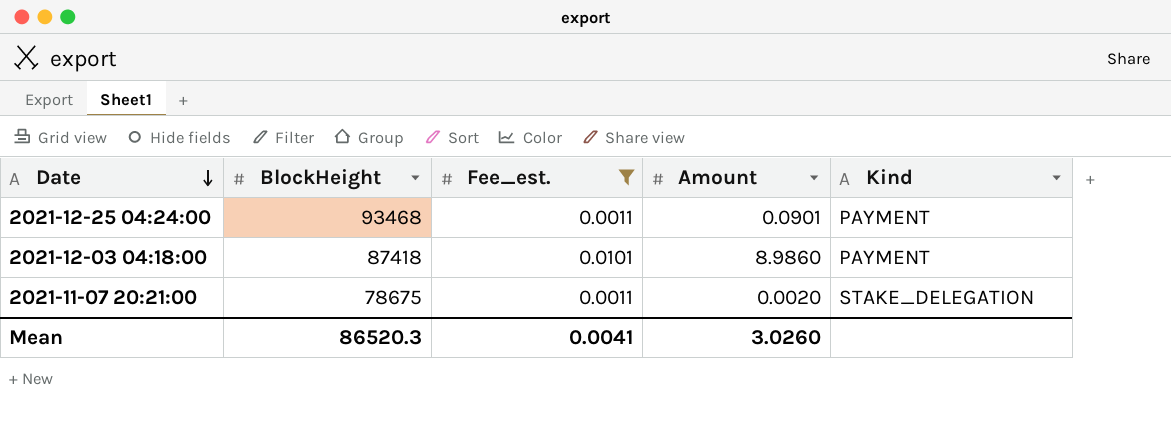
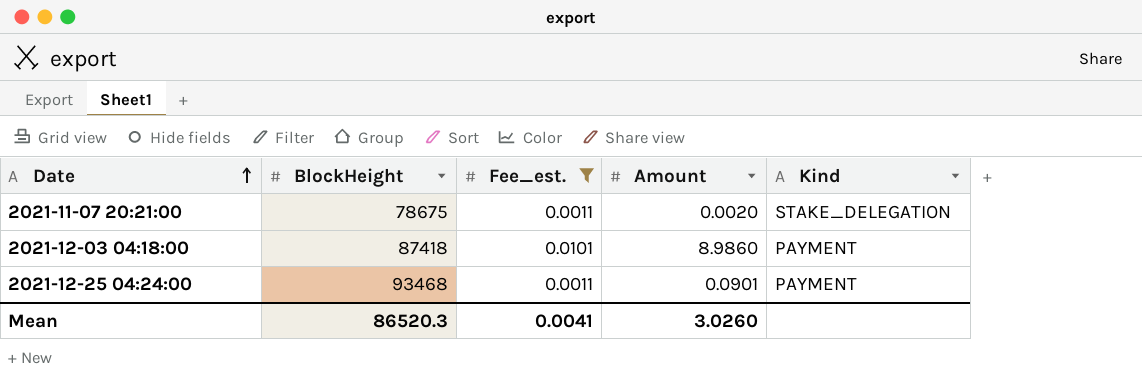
row order: Date descending -> Date ascending

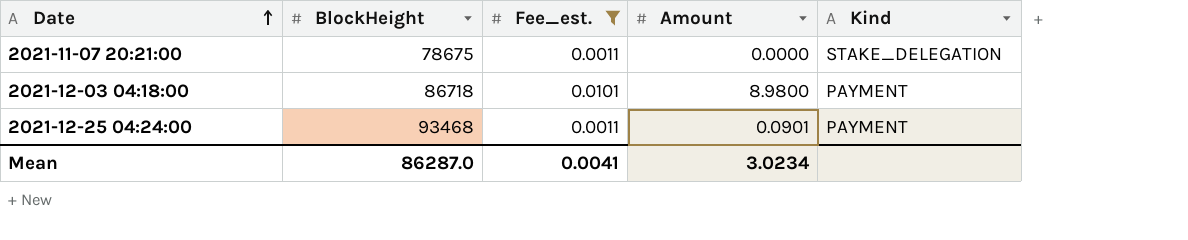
2021-11-07 20:21:00 | Amount: 0.0020 -> 0.0000
2021-12-03 04:18:00 | BlockHeight: 87418 -> 86718
2021-12-03 04:18:00 | Amount: 8.9860 -> 8.9800
Mean | BlockHeight: 86520.3 -> 86287.0
Mean | Amount: 3.0260 -> 3.0234

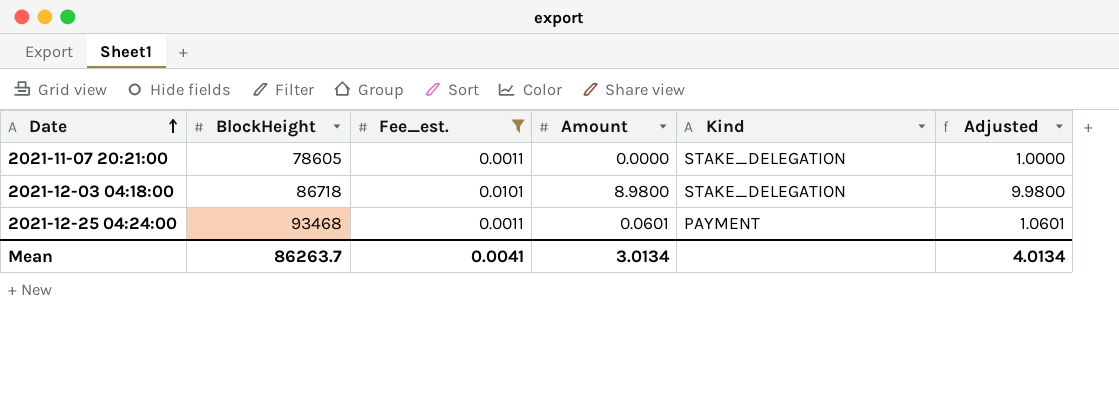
column Adjusted | formula: none -> [Amount] + 1
2021-11-07 20:21:00 | BlockHeight: 78675 -> 78605
2021-12-03 04:18:00 | Kind: PAYMENT -> STAKE_DELEGATION
2021-12-25 04:24:00 | Amount: 0.0901 -> 0.0601
Mean | BlockHeight: 86287.0 -> 86263.7
Mean | Amount: 3.0234 -> 3.0134

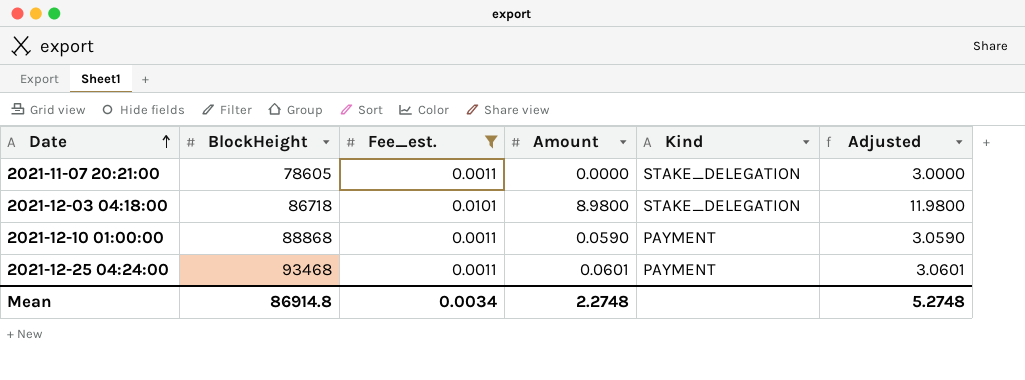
column Adjusted | formula: [Amount] + 1 -> [Amount] + 3
row 2021-12-10 01:00:00: none -> 88868 | 0.0011 | 0.0590 | PAYMENT | 3.0590
Mean | BlockHeight: 86263.7 -> 86914.8
Mean | Fee_est.: 0.0041 -> 0.0034
Mean | Amount: 3.0134 -> 2.2748
Mean | Adjusted: 4.0134 -> 5.2748

